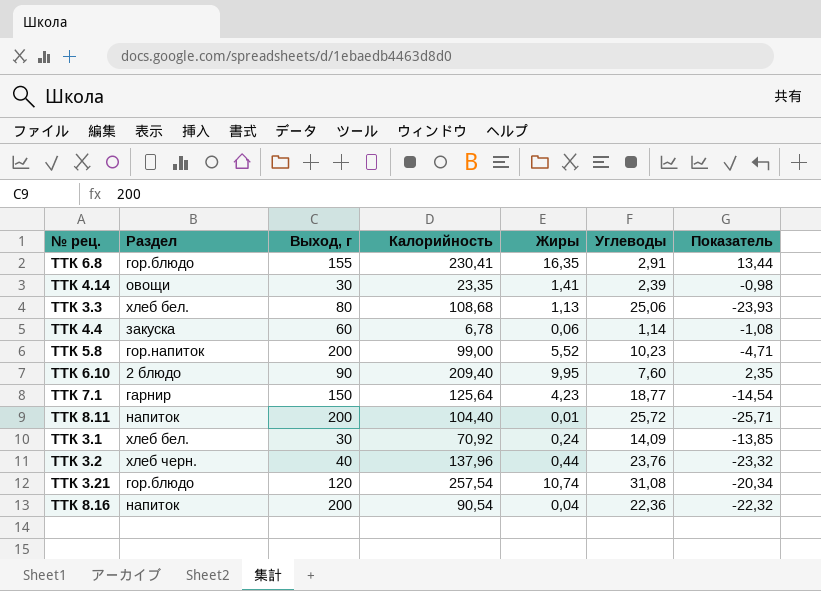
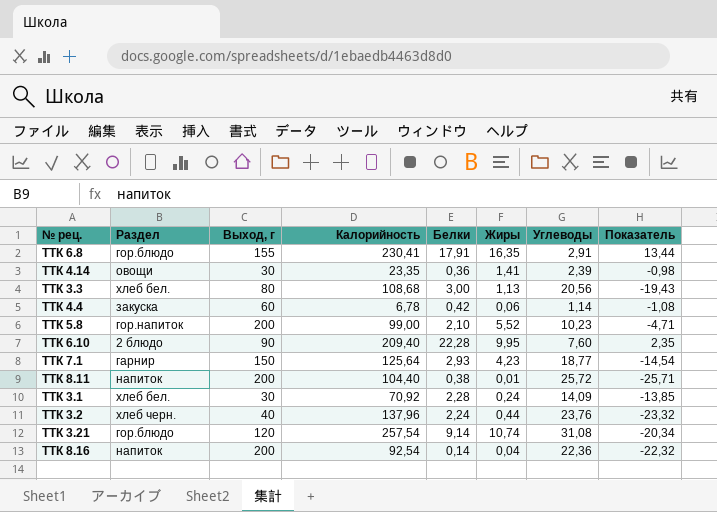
column Белки | position: none -> 5
ТТК 3.3 | Углеводы: 25,06 -> 20,56
ТТК 3.3 | Показатель: -23,93 -> -19,43
ТТК 8.16 | Калорийность: 90,54 -> 92,54

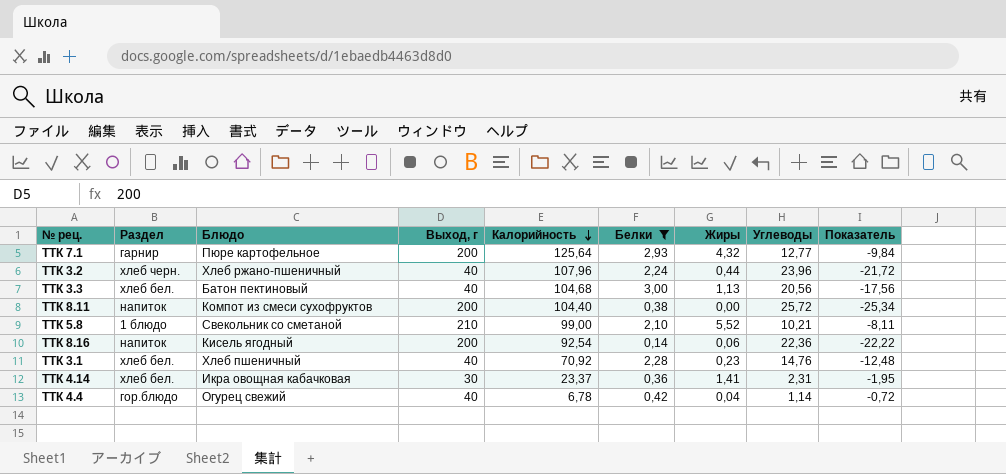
filter: none -> Белки <= 3,00
row order: none -> Калорийность descending
column Блюдо | position: none -> 3
column Показатель | formula: [Жиры] - [Углеводы] -> [Белки] - [Углеводы]
ТТК 7.1 | Выход, г: 150 -> 200
ТТК 7.1 | Жиры: 4,23 -> 4,32
ТТК 7.1 | Углеводы: 18,77 -> 12,77
ТТК 3.2 | Калорийность: 137,96 -> 107,96
ТТК 3.2 | Углеводы: 23,76 -> 23,96
ТТК 3.3 | Выход, г: 80 -> 40
ТТК 3.3 | Калорийность: 108,68 -> 104,68
ТТК 8.11 | Жиры: 0,01 -> 0,00
ТТК 5.8 | Раздел: гор.напиток -> 1 блюдо
ТТК 5.8 | Выход, г: 200 -> 210
ТТК 5.8 | Углеводы: 10,23 -> 10,21
ТТК 8.16 | Жиры: 0,04 -> 0,06
ТТК 3.1 | Выход, г: 30 -> 40
ТТК 3.1 | Жиры: 0,24 -> 0,23
ТТК 3.1 | Углеводы: 14,09 -> 14,76
ТТК 4.14 | Раздел: овощи -> хлеб бел.
ТТК 4.14 | Калорийность: 23,35 -> 23,37
ТТК 4.14 | Углеводы: 2,39 -> 2,31
ТТК 4.4 | Раздел: закуска -> гор.блюдо
ТТК 4.4 | Выход, г: 60 -> 40
ТТК 4.4 | Жиры: 0,06 -> 0,04

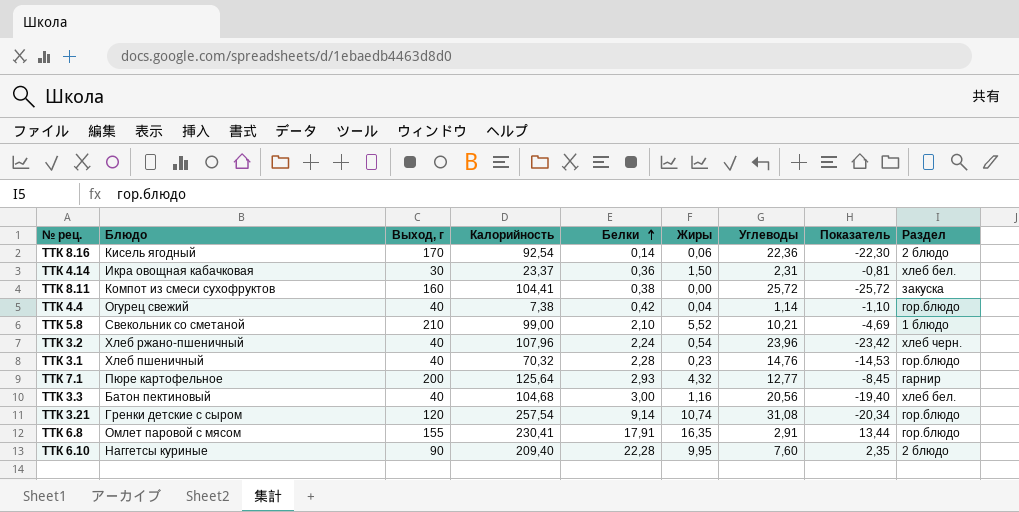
filter: Белки <= 3,00 -> none
row order: Калорийность descending -> Белки ascending
column Показатель | formula: [Белки] - [Углеводы] -> [Жиры] - [Углеводы]
column Раздел | position: 2 -> 9
ТТК 8.16 | Выход, г: 200 -> 170
ТТК 8.16 | Раздел: напиток -> 2 блюдо
ТТК 4.14 | Жиры: 1,41 -> 1,50
ТТК 8.11 | Выход, г: 200 -> 160
ТТК 8.11 | Калорийность: 104,40 -> 104,41
ТТК 8.11 | Раздел: напиток -> закуска
ТТК 4.4 | Калорийность: 6,78 -> 7,38
ТТК 3.2 | Жиры: 0,44 -> 0,54
ТТК 3.1 | Калорийность: 70,92 -> 70,32
ТТК 3.1 | Раздел: хлеб бел. -> гор.блюдо
ТТК 3.3 | Жиры: 1,13 -> 1,16

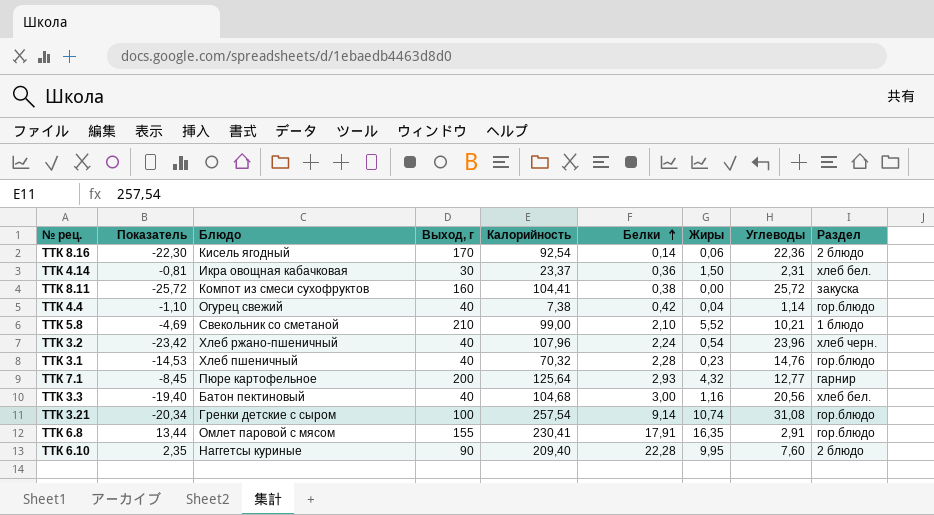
column Показатель | position: 8 -> 2
ТТК 3.21 | Выход, г: 120 -> 100

